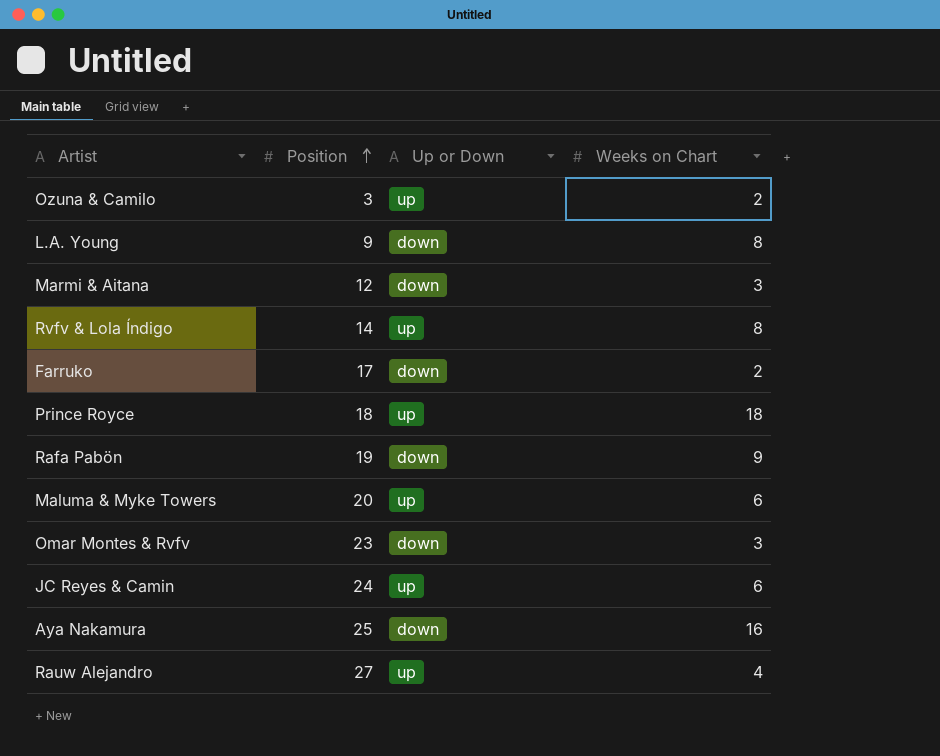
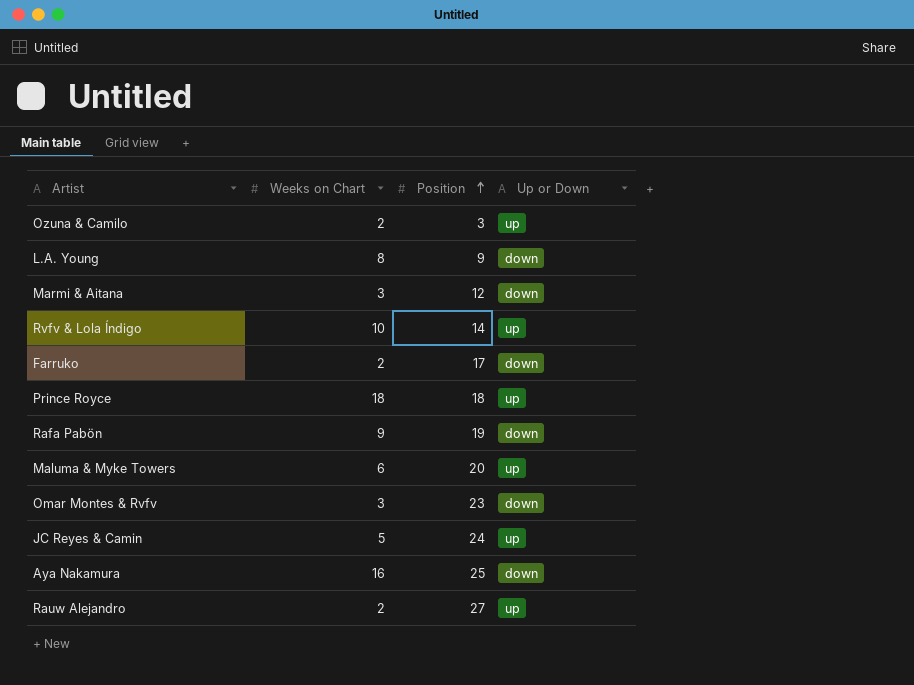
column Weeks on Chart | position: 4 -> 2
Rvfv & Lola Índigo | Weeks on Chart: 8 -> 10
JC Reyes & Camin | Weeks on Chart: 6 -> 5
Rauw Alejandro | Weeks on Chart: 4 -> 2

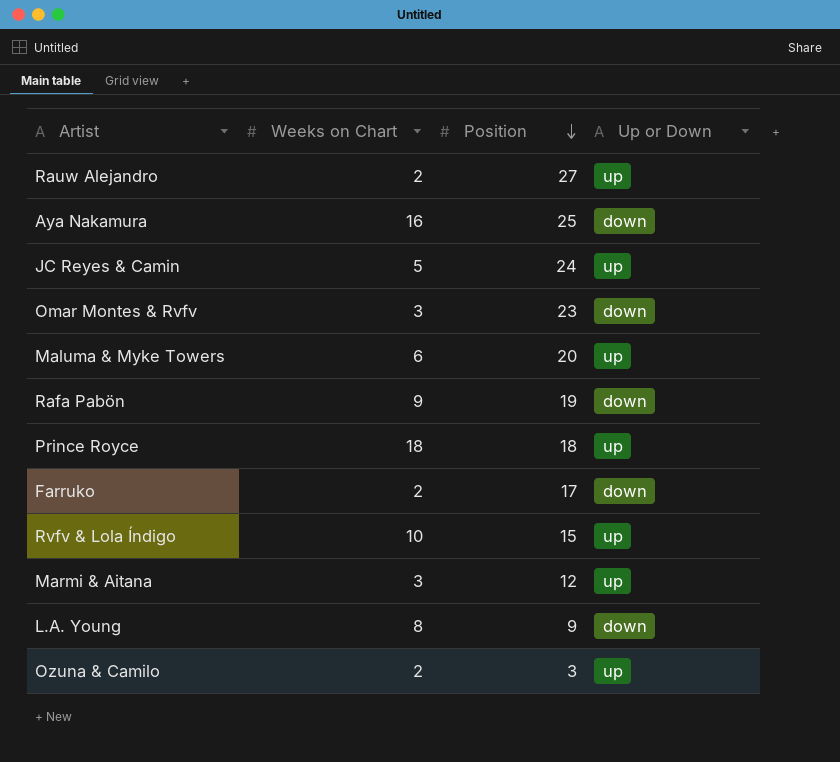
row order: Position ascending -> Position descending
Rvfv & Lola Índigo | Position: 14 -> 15
Marmi & Aitana | Up or Down: down -> up

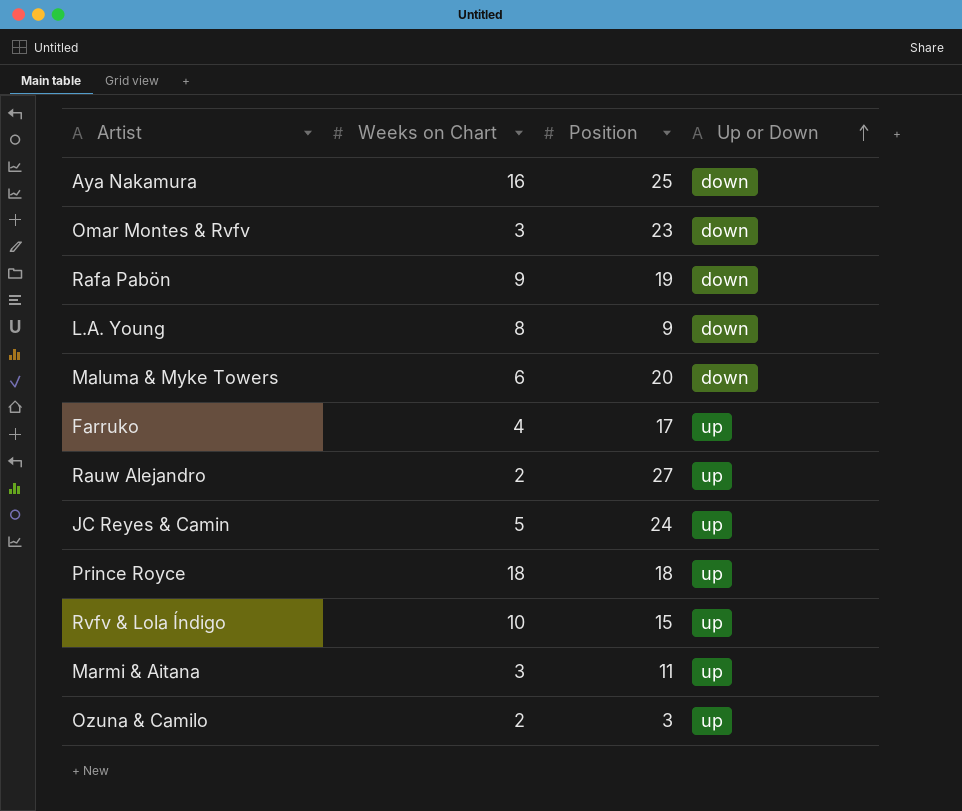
row order: Position descending -> Up or Down ascending
Maluma & Myke Towers | Up or Down: up -> down
Farruko | Weeks on Chart: 2 -> 4
Farruko | Up or Down: down -> up
Marmi & Aitana | Position: 12 -> 11

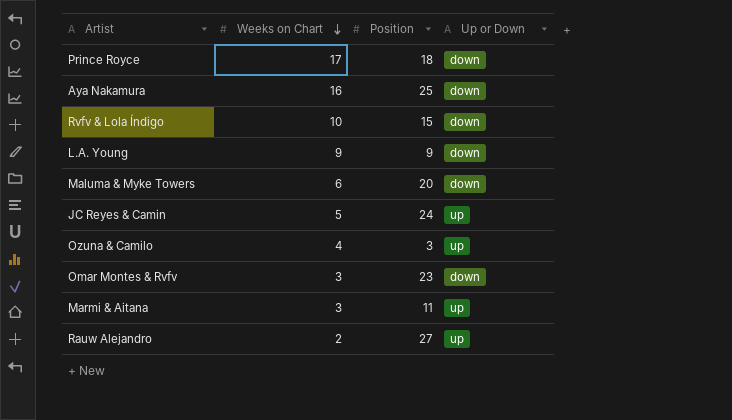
row order: Up or Down ascending -> Weeks on Chart descending
row Rafa Pabön: 9 | 19 | down -> none
row Farruko: 4 | 17 | up -> none
Prince Royce | Weeks on Chart: 18 -> 17
Prince Royce | Up or Down: up -> down
Rvfv & Lola Índigo | Up or Down: up -> down
L.A. Young | Weeks on Chart: 8 -> 9
Ozuna & Camilo | Weeks on Chart: 2 -> 4

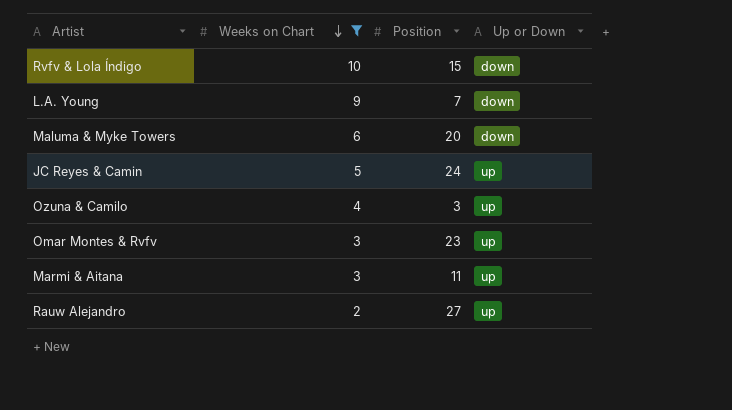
filter: none -> Weeks on Chart <= 10
L.A. Young | Position: 9 -> 7
Omar Montes & Rvfv | Up or Down: down -> up

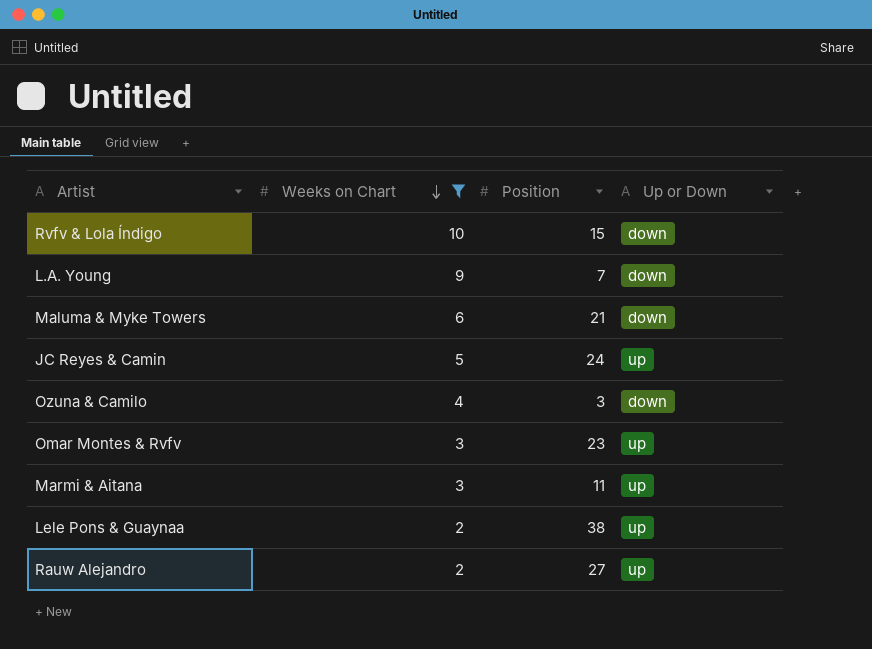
Maluma & Myke Towers | Position: 20 -> 21
Ozuna & Camilo | Up or Down: up -> down
row Lele Pons & Guaynaa: none -> 2 | 38 | up

